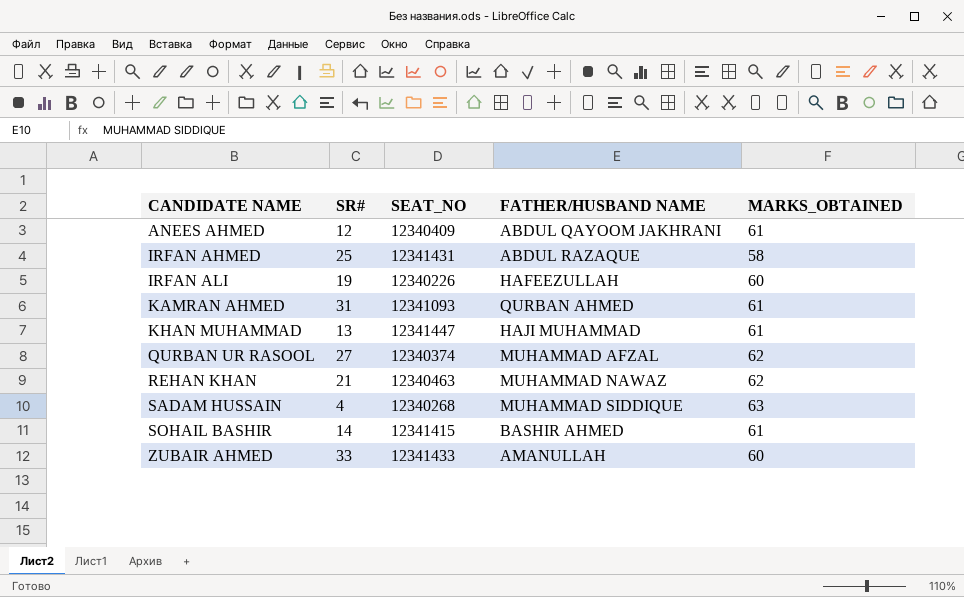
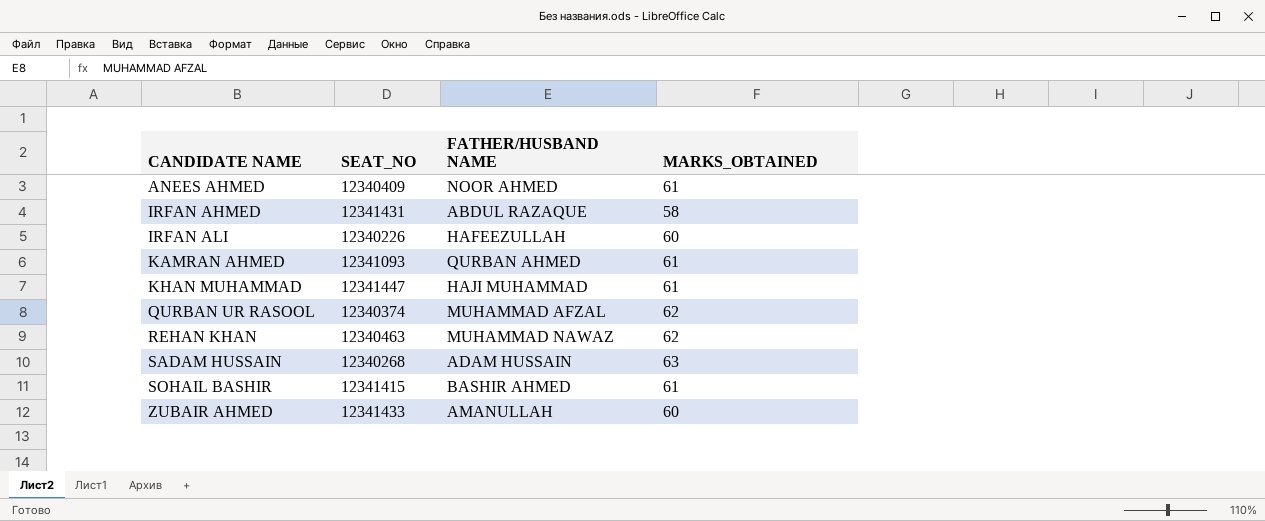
column SR# | position: 2 -> none
ANEES AHMED | FATHER/HUSBAND NAME: ABDUL QAYOOM JAKHRANI -> NOOR AHMED
SADAM HUSSAIN | FATHER/HUSBAND NAME: MUHAMMAD SIDDIQUE -> ADAM HUSSAIN

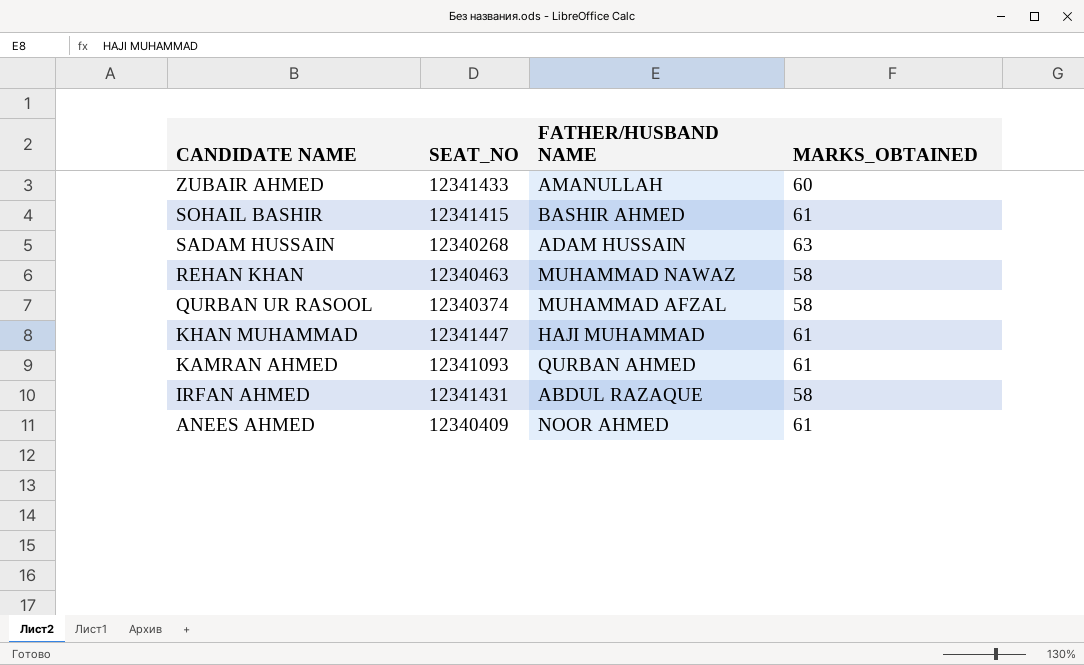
row order: CANDIDATE NAME ascending -> CANDIDATE NAME descending
row IRFAN ALI: 12340226 | HAFEEZULLAH | 60 -> none
REHAN KHAN | MARKS_OBTAINED: 62 -> 58
QURBAN UR RASOOL | MARKS_OBTAINED: 62 -> 58

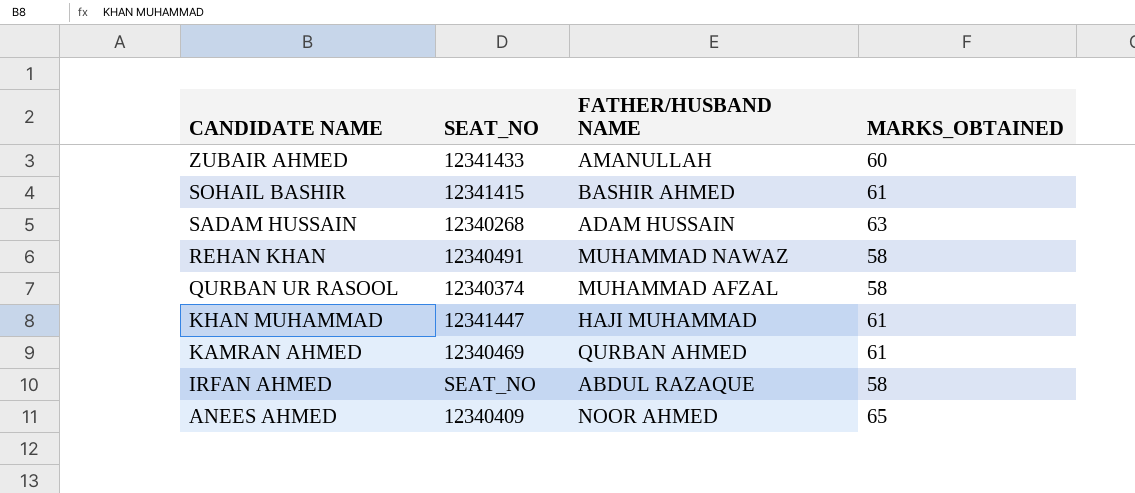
REHAN KHAN | SEAT_NO: 12340463 -> 12340491
KAMRAN AHMED | SEAT_NO: 12341093 -> 12340469
IRFAN AHMED | SEAT_NO: 12341431 -> SEAT_NO
ANEES AHMED | MARKS_OBTAINED: 61 -> 65

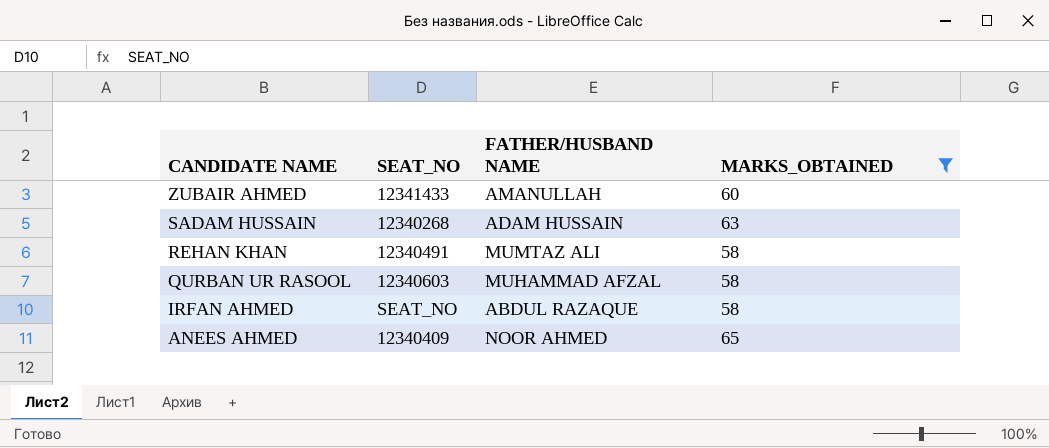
filter: none -> MARKS_OBTAINED != 61
REHAN KHAN | FATHER/HUSBAND NAME: MUHAMMAD NAWAZ -> MUMTAZ ALI
QURBAN UR RASOOL | SEAT_NO: 12340374 -> 12340603

